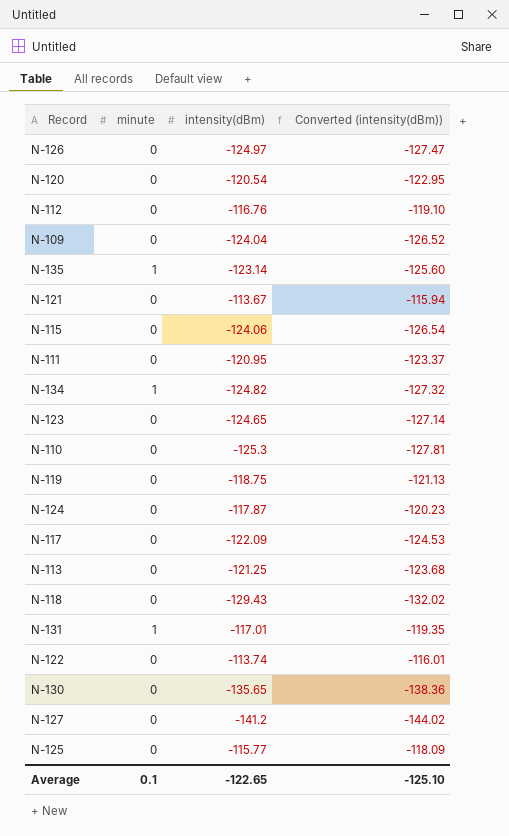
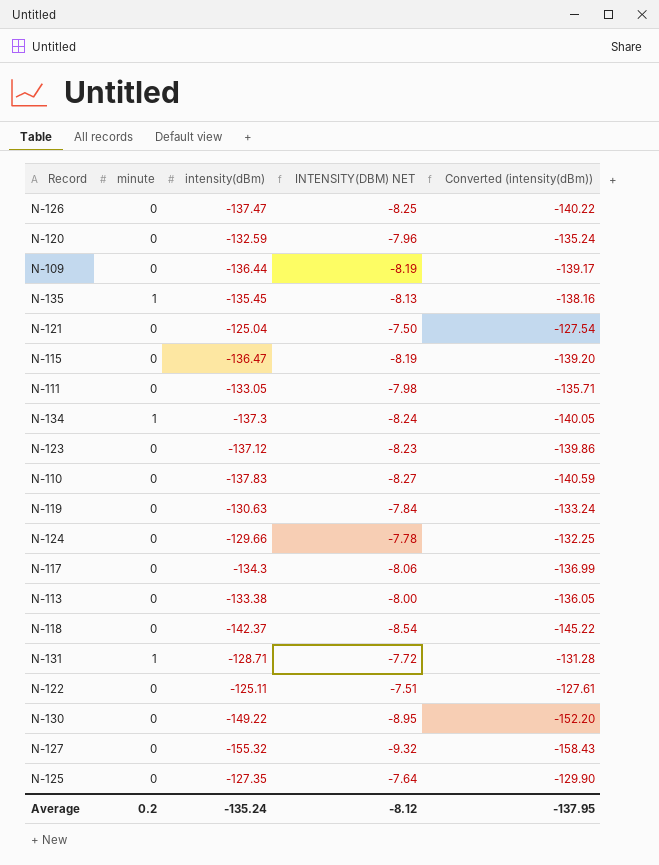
column INTENSITY(DBM) NET | formula: none -> [intensity(dBm)] * 0.06
row N-112: 0 | -116.76 | -119.10 -> none
N-126 | intensity(dBm): -124.97 -> -137.47
N-126 | Converted (intensity(dBm)): -127.47 -> -140.22
N-120 | intensity(dBm): -120.54 -> -132.59
N-120 | Converted (intensity(dBm)): -122.95 -> -135.24
N-109 | intensity(dBm): -124.04 -> -136.44
N-109 | Converted (intensity(dBm)): -126.52 -> -139.17
N-135 | intensity(dBm): -123.14 -> -135.45
N-135 | Converted (intensity(dBm)): -125.60 -> -138.16
N-121 | intensity(dBm): -113.67 -> -125.04
N-121 | Converted (intensity(dBm)): -115.94 -> -127.54
N-115 | intensity(dBm): -124.06 -> -136.47
N-115 | Converted (intensity(dBm)): -126.54 -> -139.20
N-111 | intensity(dBm): -120.95 -> -133.05
N-111 | Converted (intensity(dBm)): -123.37 -> -135.71
N-134 | intensity(dBm): -124.82 -> -137.3
N-134 | Converted (intensity(dBm)): -127.32 -> -140.05
N-123 | intensity(dBm): -124.65 -> -137.12
N-123 | Converted (intensity(dBm)): -127.14 -> -139.86
N-110 | intensity(dBm): -125.3 -> -137.83
N-110 | Converted (intensity(dBm)): -127.81 -> -140.59
N-119 | intensity(dBm): -118.75 -> -130.63
N-119 | Converted (intensity(dBm)): -121.13 -> -133.24
N-124 | intensity(dBm): -117.87 -> -129.66
N-124 | Converted (intensity(dBm)): -120.23 -> -132.25
N-117 | intensity(dBm): -122.09 -> -134.3
N-117 | Converted (intensity(dBm)): -124.53 -> -136.99
N-113 | intensity(dBm): -121.25 -> -133.38
N-113 | Converted (intensity(dBm)): -123.68 -> -136.05
N-118 | intensity(dBm): -129.43 -> -142.37
N-118 | Converted (intensity(dBm)): -132.02 -> -145.22
N-131 | intensity(dBm): -117.01 -> -128.71
N-131 | Converted (intensity(dBm)): -119.35 -> -131.28
N-122 | intensity(dBm): -113.74 -> -125.11
N-122 | Converted (intensity(dBm)): -116.01 -> -127.61
N-130 | intensity(dBm): -135.65 -> -149.22
N-130 | Converted (intensity(dBm)): -138.36 -> -152.20
N-127 | intensity(dBm): -141.2 -> -155.32
N-127 | Converted (intensity(dBm)): -144.02 -> -158.43
N-125 | intensity(dBm): -115.77 -> -127.35
N-125 | Converted (intensity(dBm)): -118.09 -> -129.90
Average | minute: 0.1 -> 0.2
Average | intensity(dBm): -122.65 -> -135.24
Average | Converted (intensity(dBm)): -125.10 -> -137.95

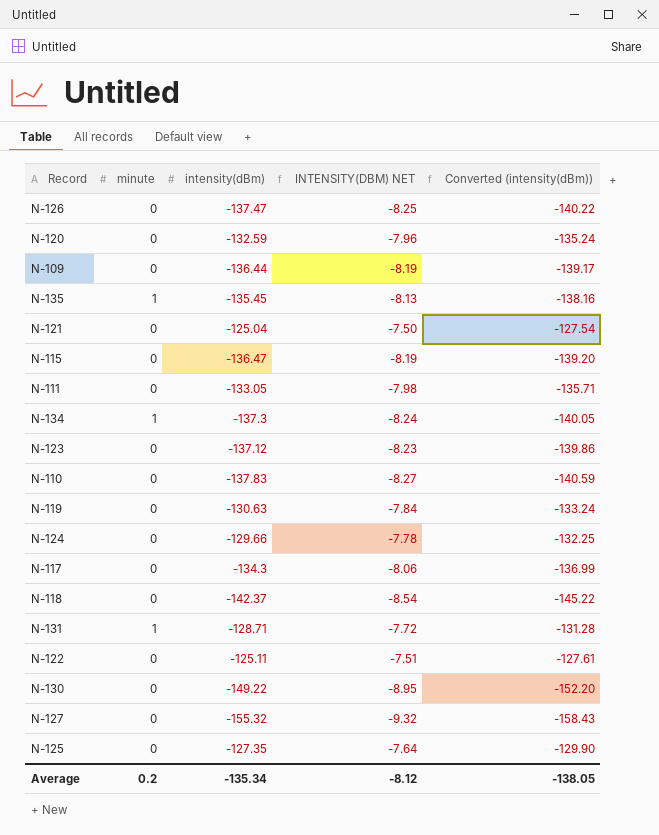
row N-113: 0 | -133.38 | -8.00 | -136.05 -> none
Average | intensity(dBm): -135.24 -> -135.34
Average | Converted (intensity(dBm)): -137.95 -> -138.05

